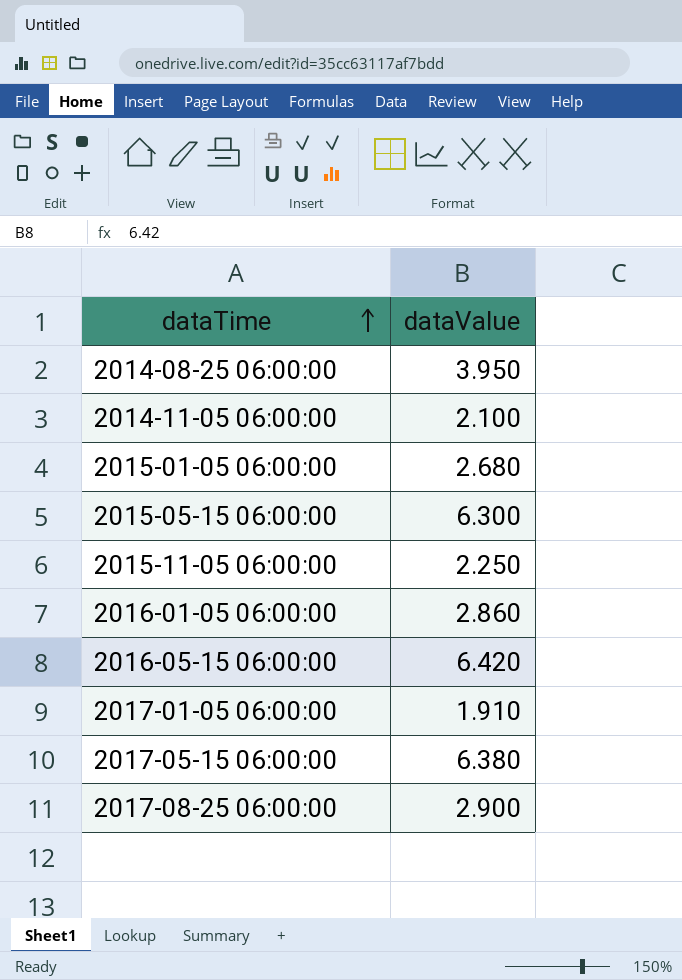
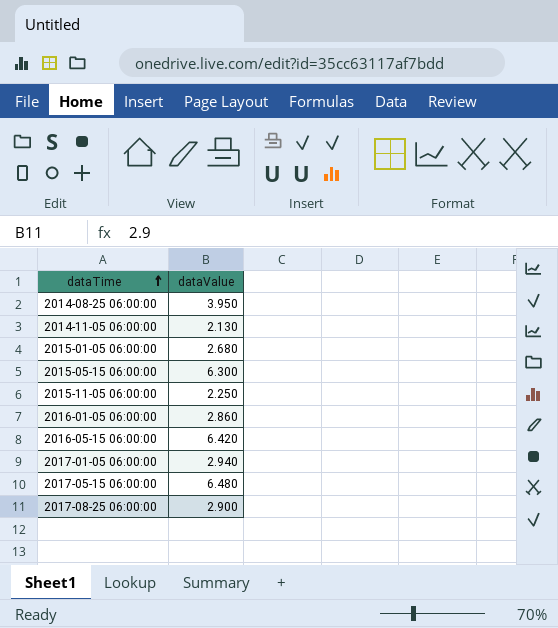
2014-11-05 06:00:00 | dataValue: 2.100 -> 2.130
2017-01-05 06:00:00 | dataValue: 1.910 -> 2.940
2017-05-15 06:00:00 | dataValue: 6.380 -> 6.480

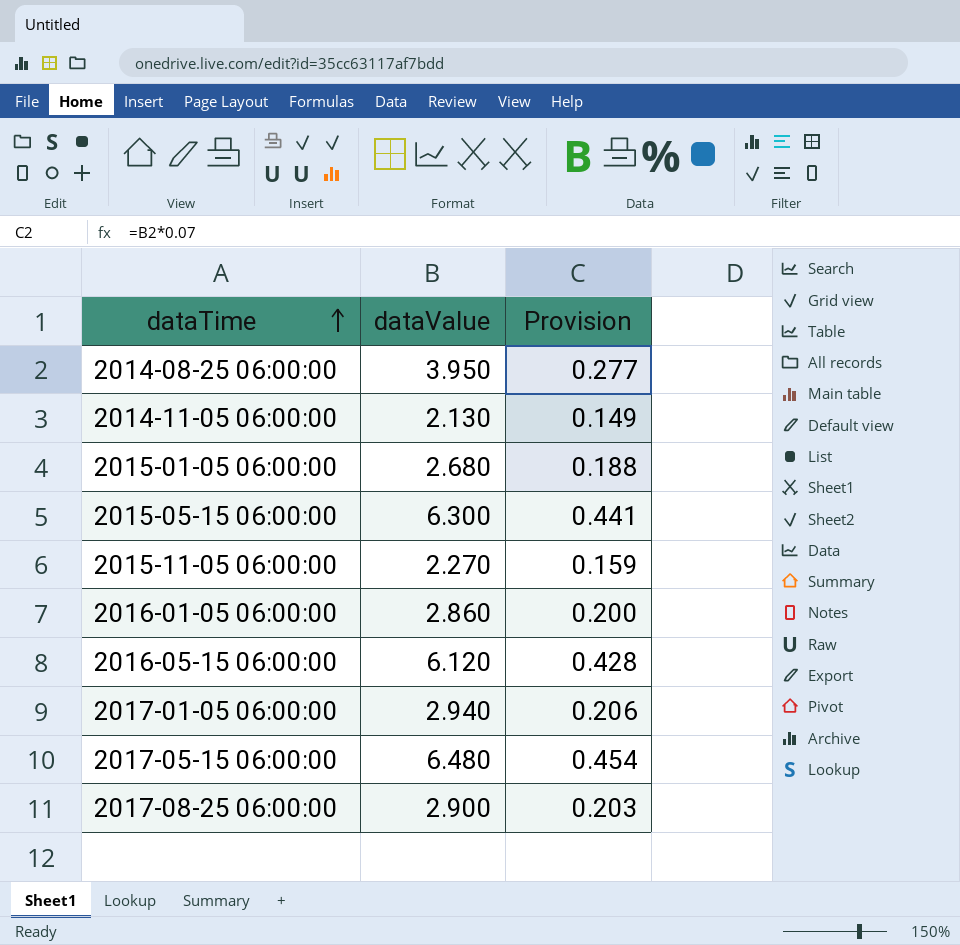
column Provision | formula: none -> [dataValue] * 0.07
2015-11-05 06:00:00 | dataValue: 2.250 -> 2.270
2016-05-15 06:00:00 | dataValue: 6.420 -> 6.120

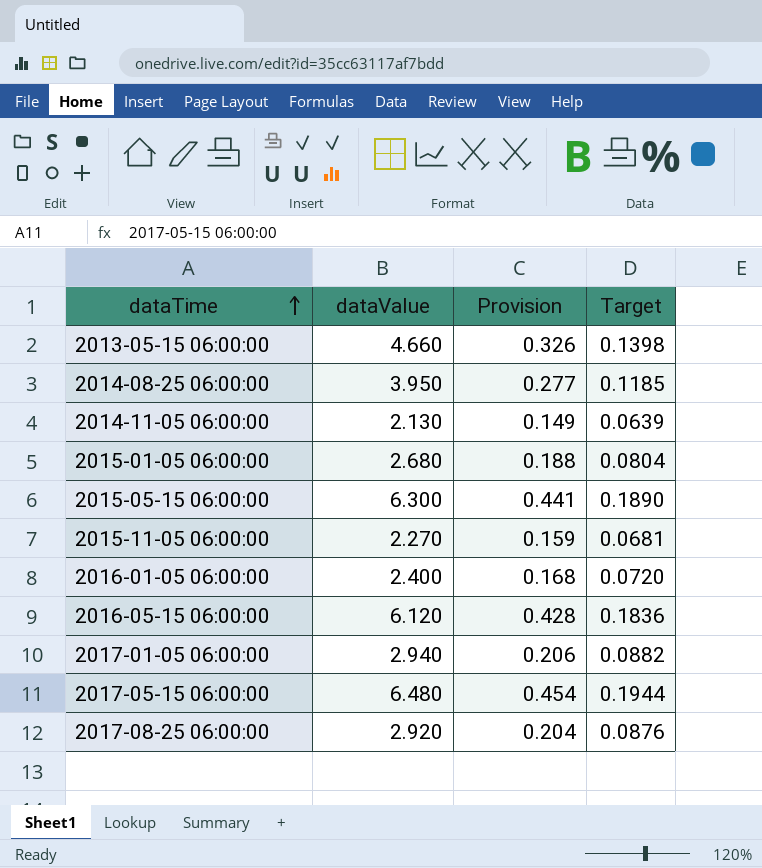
column Target | formula: none -> [dataValue] * 0.03
row 2013-05-15 06:00:00: none -> 4.660 | 0.326 | 0.1398
2016-01-05 06:00:00 | dataValue: 2.860 -> 2.400
2016-01-05 06:00:00 | Provision: 0.200 -> 0.168
2017-08-25 06:00:00 | dataValue: 2.900 -> 2.920
2017-08-25 06:00:00 | Provision: 0.203 -> 0.204

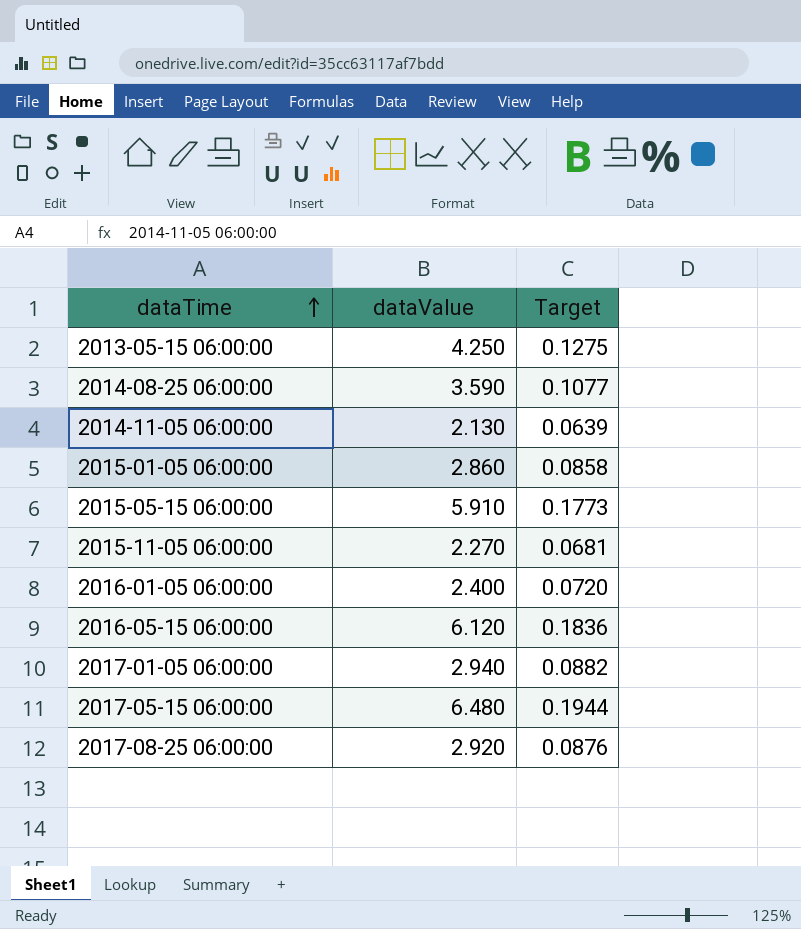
column Provision | formula: [dataValue] * 0.07 -> none
2013-05-15 06:00:00 | dataValue: 4.660 -> 4.250
2013-05-15 06:00:00 | Target: 0.1398 -> 0.1275
2014-08-25 06:00:00 | dataValue: 3.950 -> 3.590
2014-08-25 06:00:00 | Target: 0.1185 -> 0.1077
2015-01-05 06:00:00 | dataValue: 2.680 -> 2.860
2015-01-05 06:00:00 | Target: 0.0804 -> 0.0858
2015-05-15 06:00:00 | dataValue: 6.300 -> 5.910
2015-05-15 06:00:00 | Target: 0.1890 -> 0.1773

